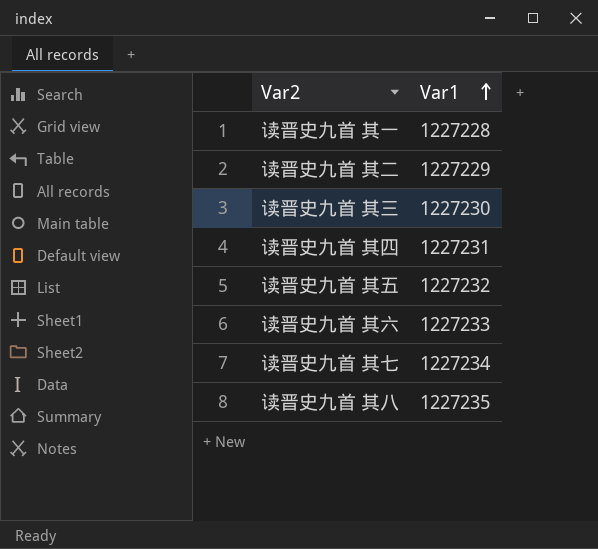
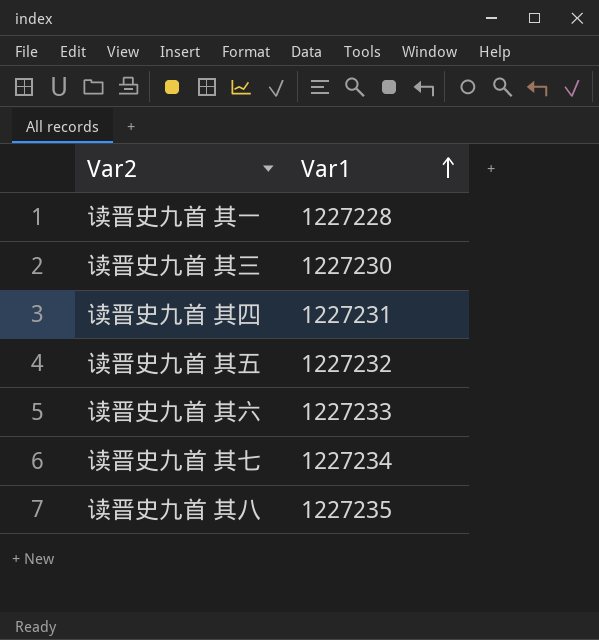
row 读晋史九首 其二: 1227229 -> none

